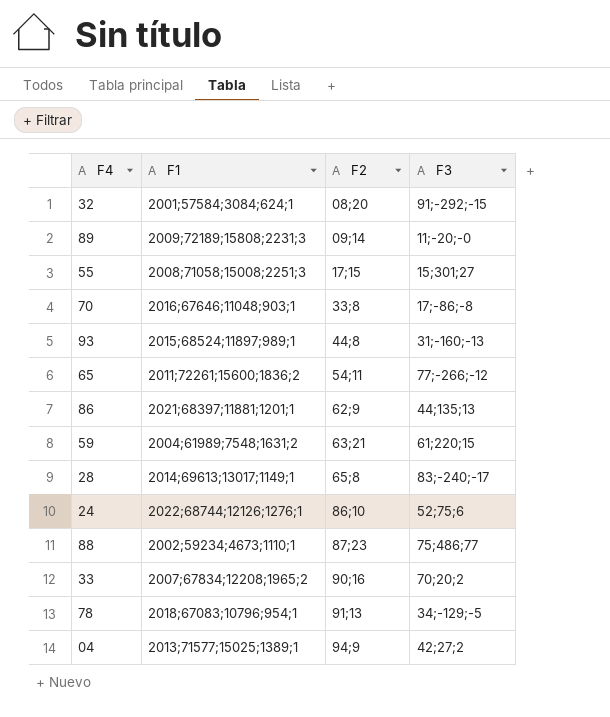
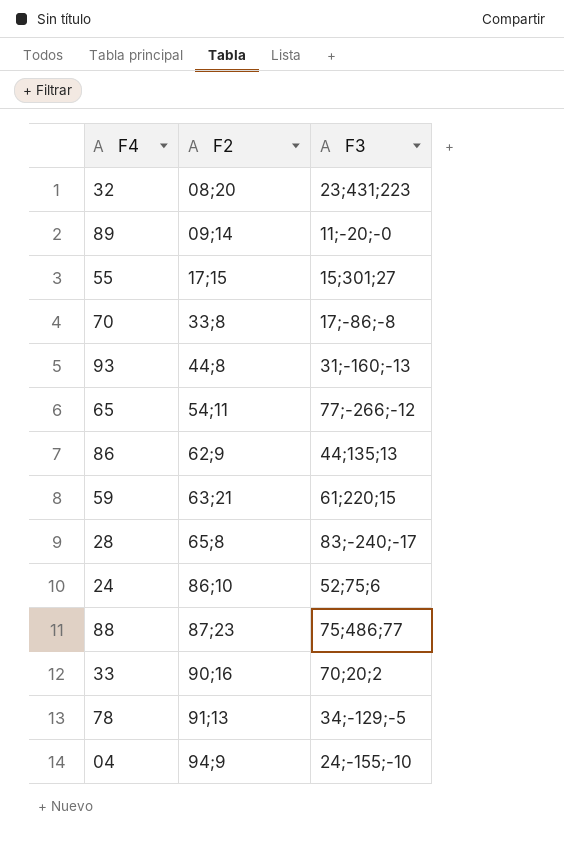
column F1 | position: 2 -> none
32 | F3: 91;-292;-15 -> 23;431;223
04 | F3: 42;27;2 -> 24;-155;-10

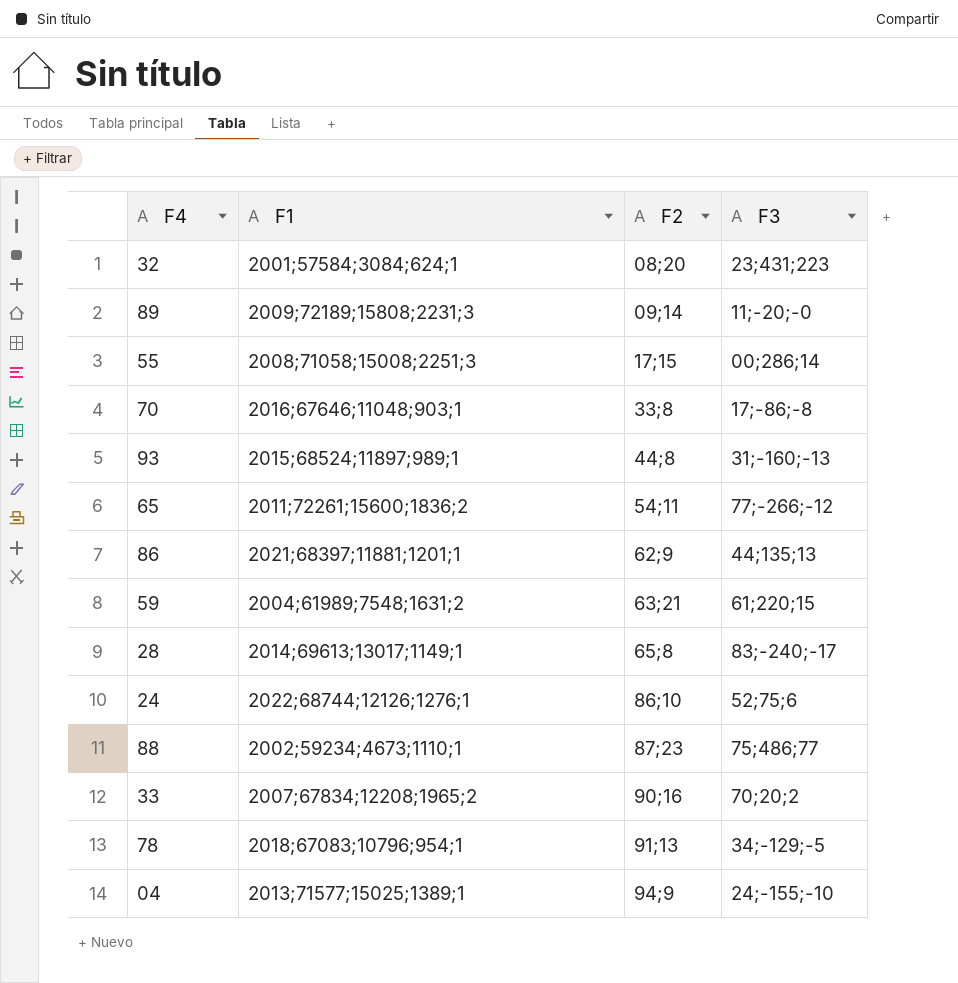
column F1 | position: none -> 2
55 | F3: 15;301;27 -> 00;286;14

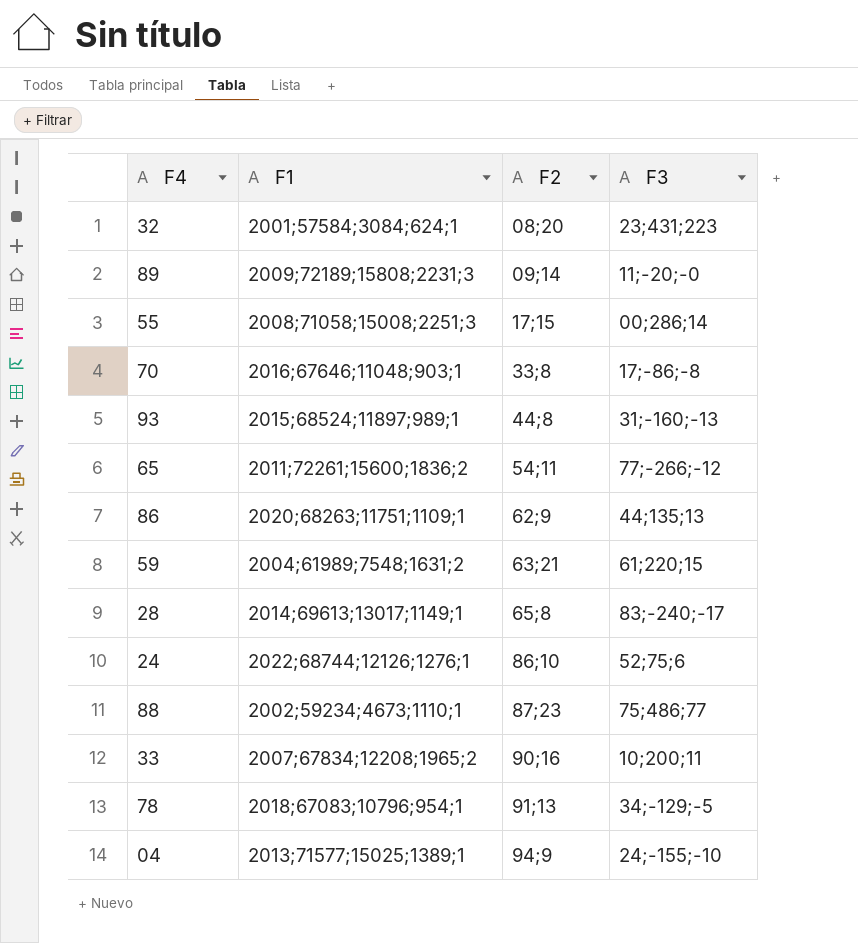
86 | F1: 2021;68397;11881;1201;1 -> 2020;68263;11751;1109;1
33 | F3: 70;20;2 -> 10;200;11

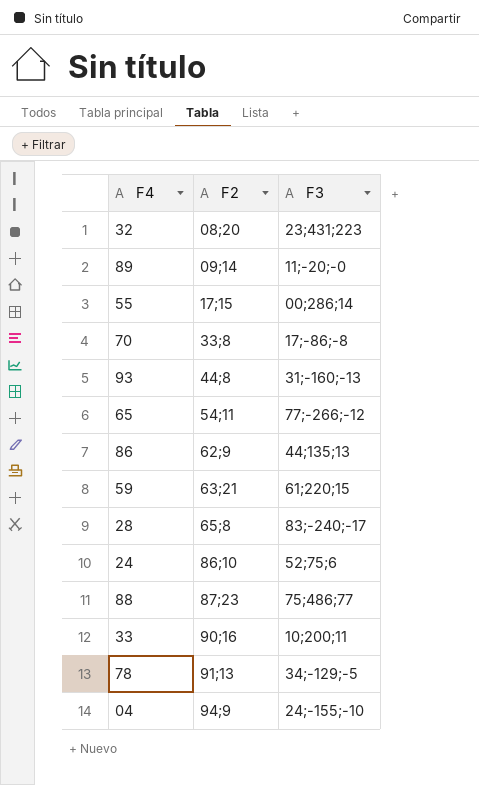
column F1 | position: 2 -> none

